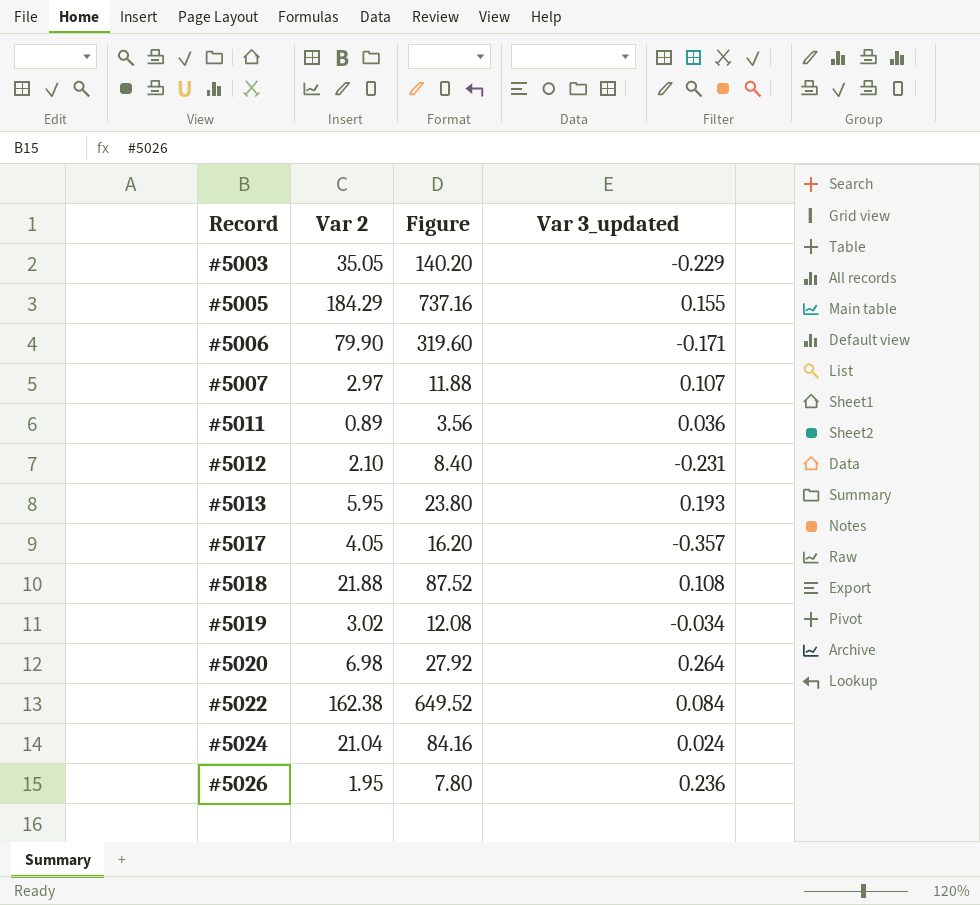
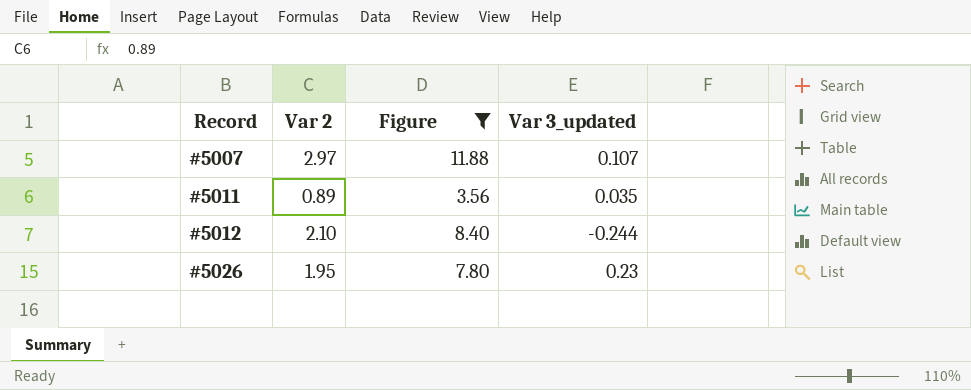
filter: none -> Figure <= 11.88
#5011 | Var 3_updated: 0.036 -> 0.035
#5012 | Var 3_updated: -0.231 -> -0.244
#5026 | Var 3_updated: 0.236 -> 0.23

